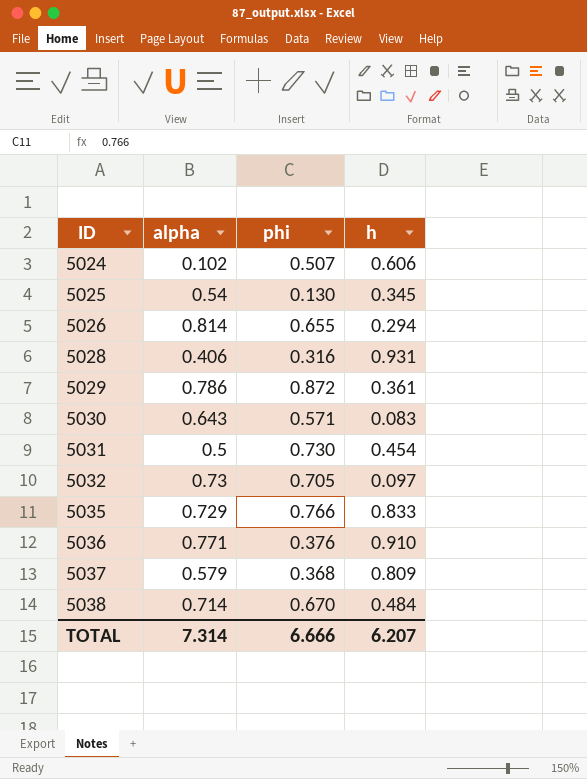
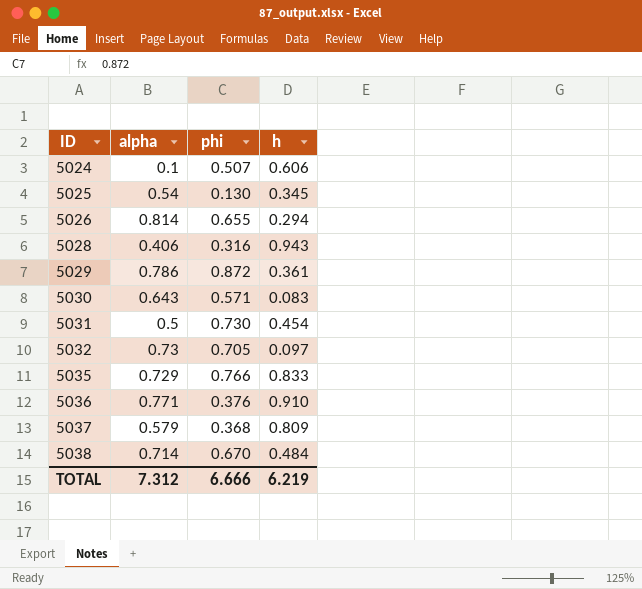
5024 | alpha: 0.102 -> 0.1
5028 | h: 0.931 -> 0.943
TOTAL | alpha: 7.314 -> 7.312
TOTAL | h: 6.207 -> 6.219

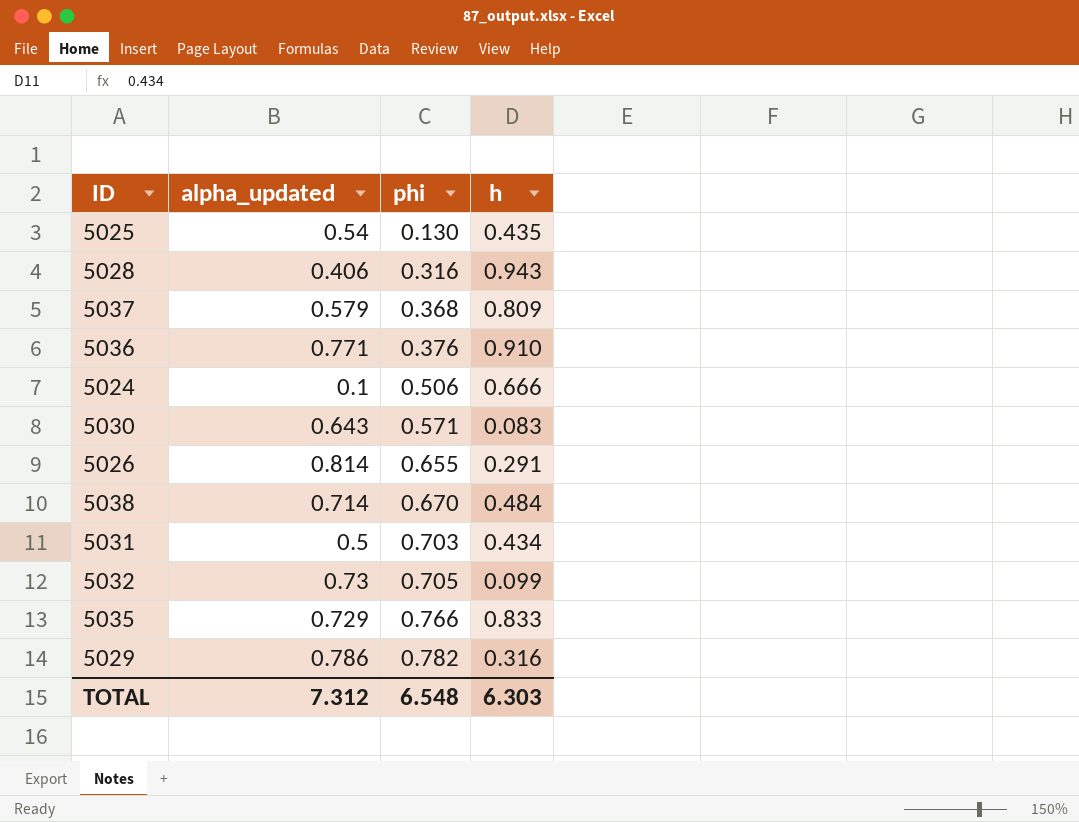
row order: ID ascending -> phi ascending
column name: alpha -> alpha_updated
5025 | h: 0.345 -> 0.435
5024 | phi: 0.507 -> 0.506
5024 | h: 0.606 -> 0.666
5026 | h: 0.294 -> 0.291
5031 | phi: 0.730 -> 0.703
5031 | h: 0.454 -> 0.434
5032 | h: 0.097 -> 0.099
5029 | phi: 0.872 -> 0.782
5029 | h: 0.361 -> 0.316
TOTAL | phi: 6.666 -> 6.548
TOTAL | h: 6.219 -> 6.303

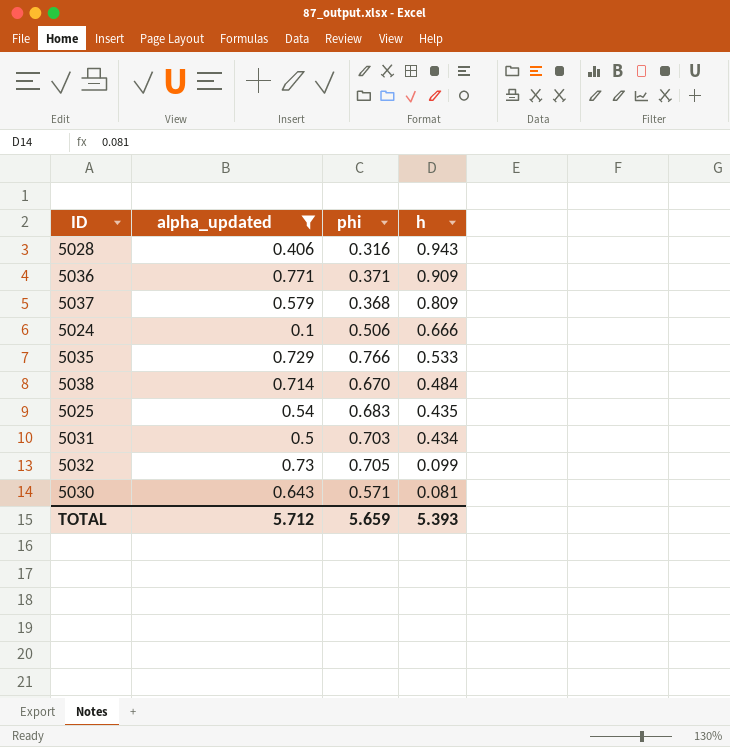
filter: none -> alpha_updated <= 0.771
row order: phi ascending -> h descending
5036 | phi: 0.376 -> 0.371
5036 | h: 0.910 -> 0.909
5035 | h: 0.833 -> 0.533
5025 | phi: 0.130 -> 0.683
5030 | h: 0.083 -> 0.081
TOTAL | alpha_updated: 7.312 -> 5.712
TOTAL | phi: 6.548 -> 5.659
TOTAL | h: 6.303 -> 5.393

